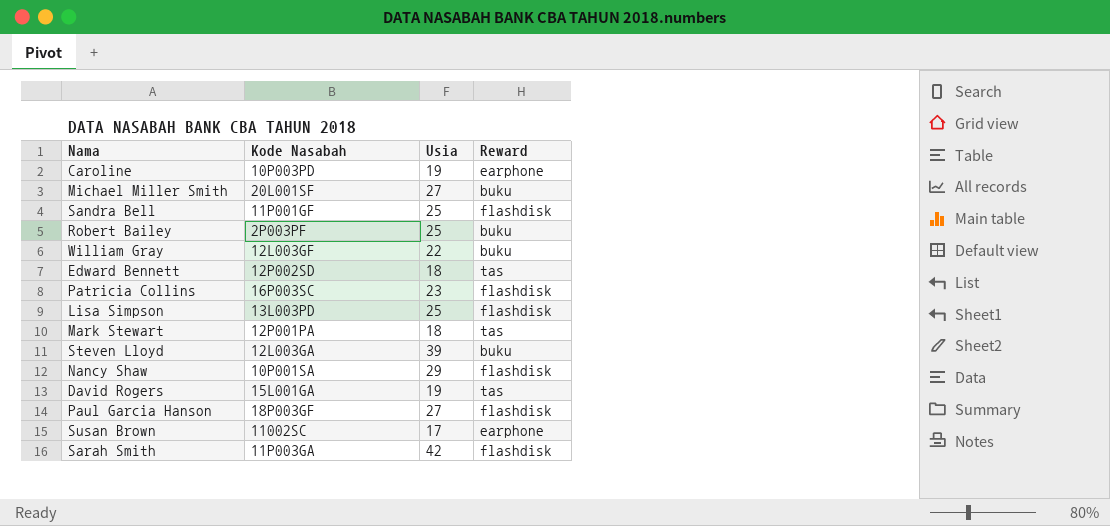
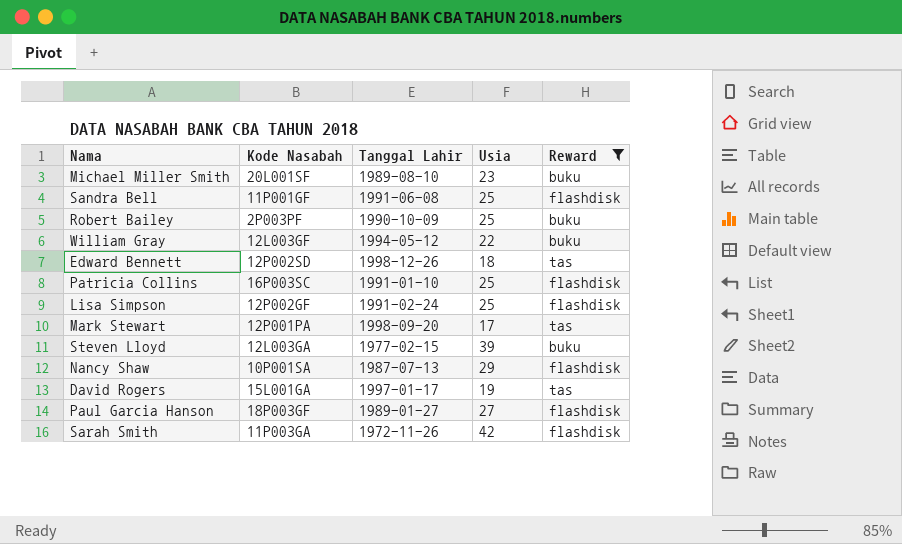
filter: none -> Reward != earphone
column Tanggal Lahir | position: none -> 3
Michael Miller Smith | Usia: 27 -> 23
Patricia Collins | Usia: 23 -> 25
Lisa Simpson | Kode Nasabah: 13L003PD -> 12P002GF
Mark Stewart | Usia: 18 -> 17

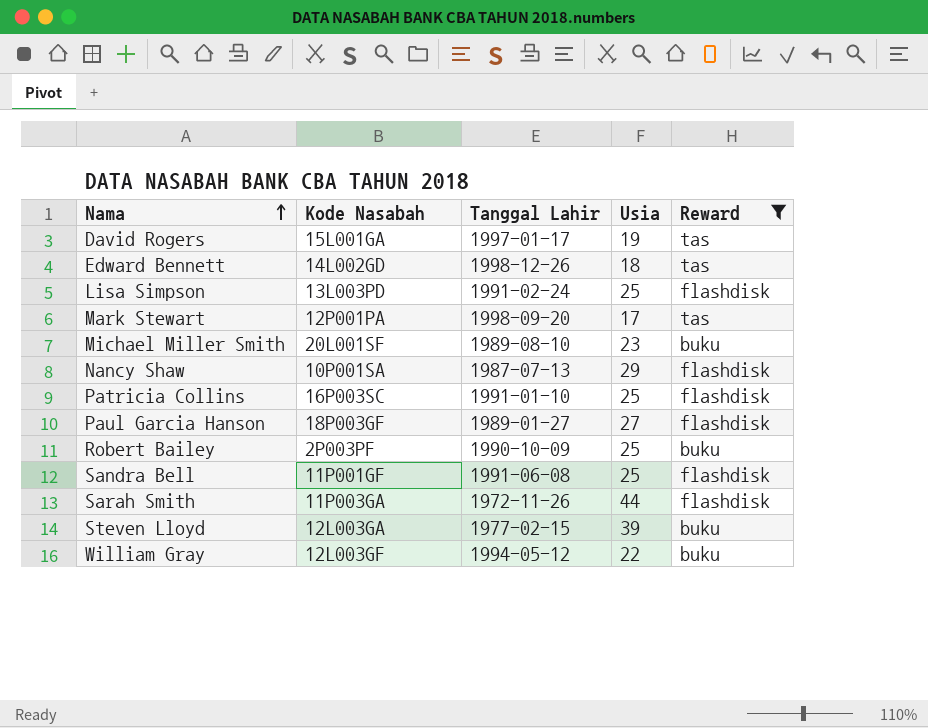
row order: none -> Nama ascending
Edward Bennett | Kode Nasabah: 12P002SD -> 14L002GD
Lisa Simpson | Kode Nasabah: 12P002GF -> 13L003PD
Sarah Smith | Usia: 42 -> 44

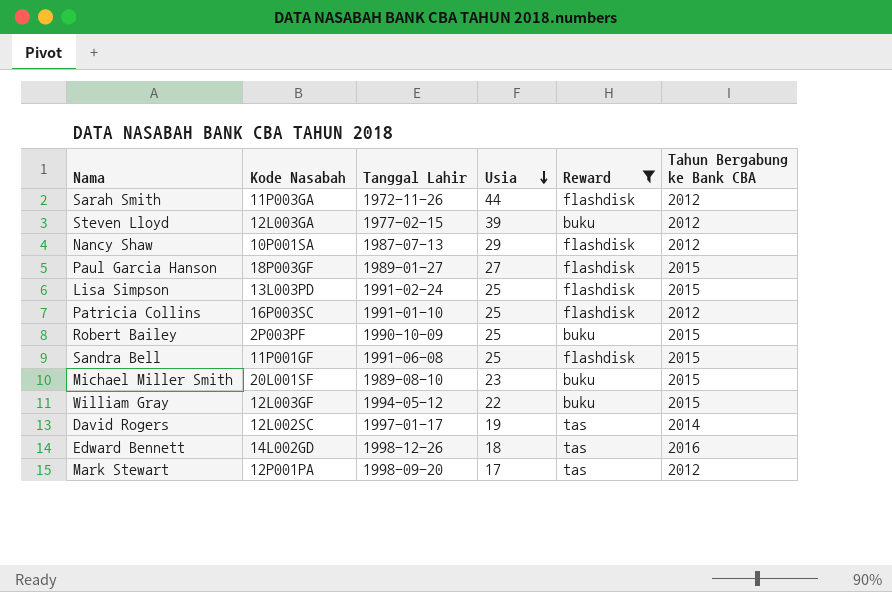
row order: Nama ascending -> Usia descending
column Tahun Bergabung ke Bank CBA | position: none -> 6
David Rogers | Kode Nasabah: 15L001GA -> 12L002SC

